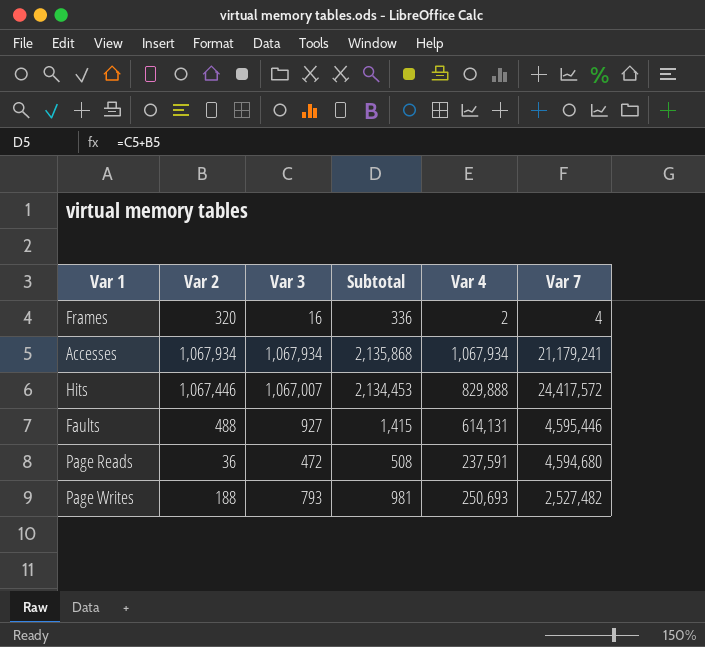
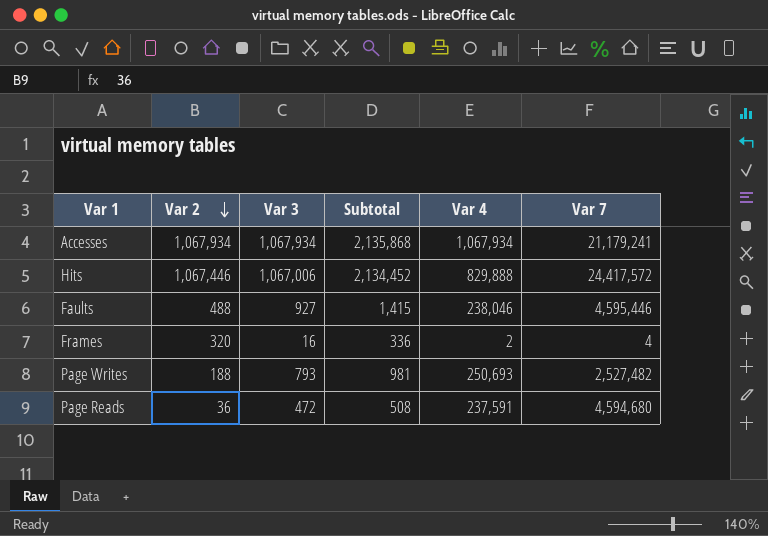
row order: none -> Var 2 descending
Hits | Var 3: 1,067,007 -> 1,067,006
Hits | Subtotal: 2,134,453 -> 2,134,452
Faults | Var 4: 614,131 -> 238,046

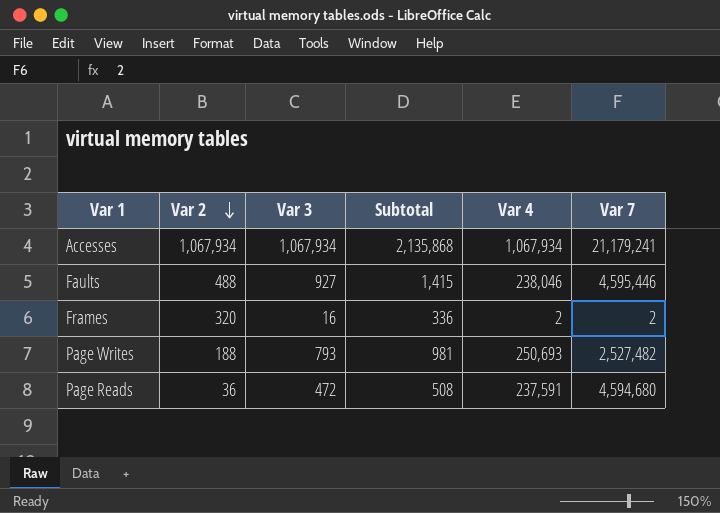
row Hits: 1,067,446 | 1,067,006 | 2,134,452 | 829,888 | 24,417,572 -> none
Frames | Var 7: 4 -> 2

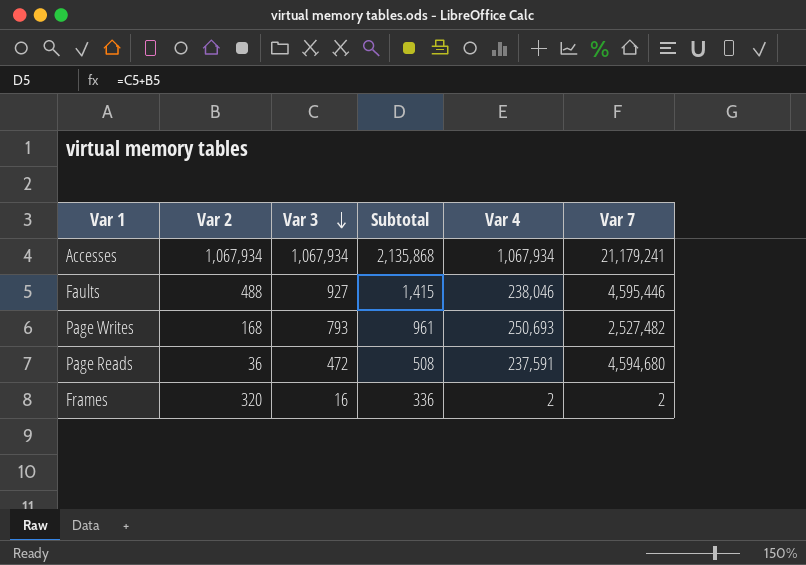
row order: Var 2 descending -> Var 3 descending
Page Writes | Var 2: 188 -> 168
Page Writes | Subtotal: 981 -> 961

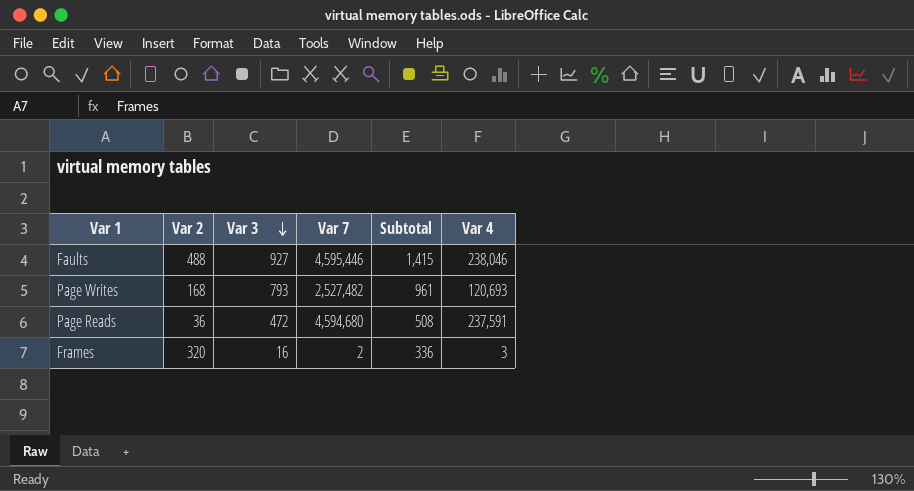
column Var 7 | position: 6 -> 4
row Accesses: 1,067,934 | 1,067,934 | 2,135,868 | 1,067,934 | 21,179,241 -> none
Page Writes | Var 4: 250,693 -> 120,693
Frames | Var 4: 2 -> 3

